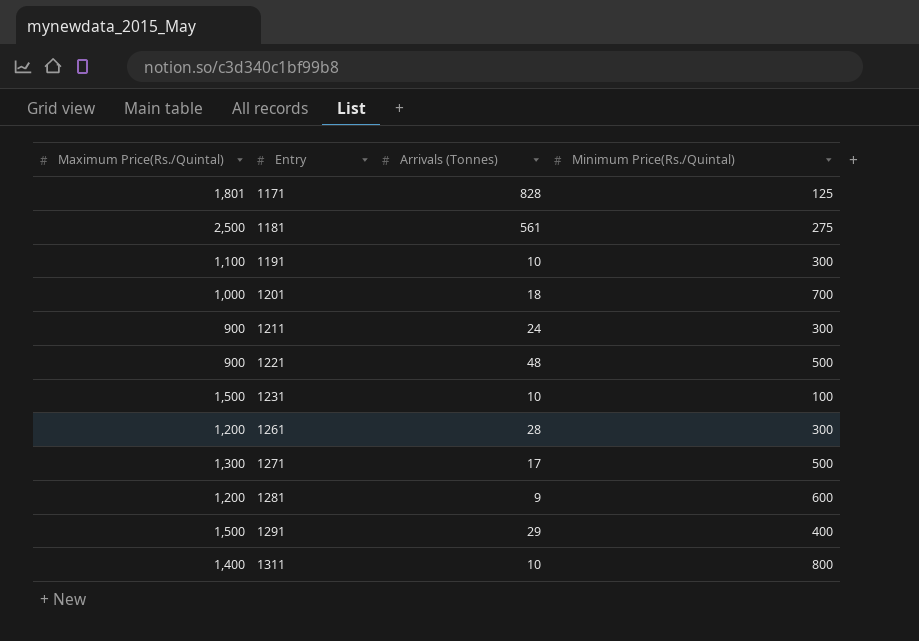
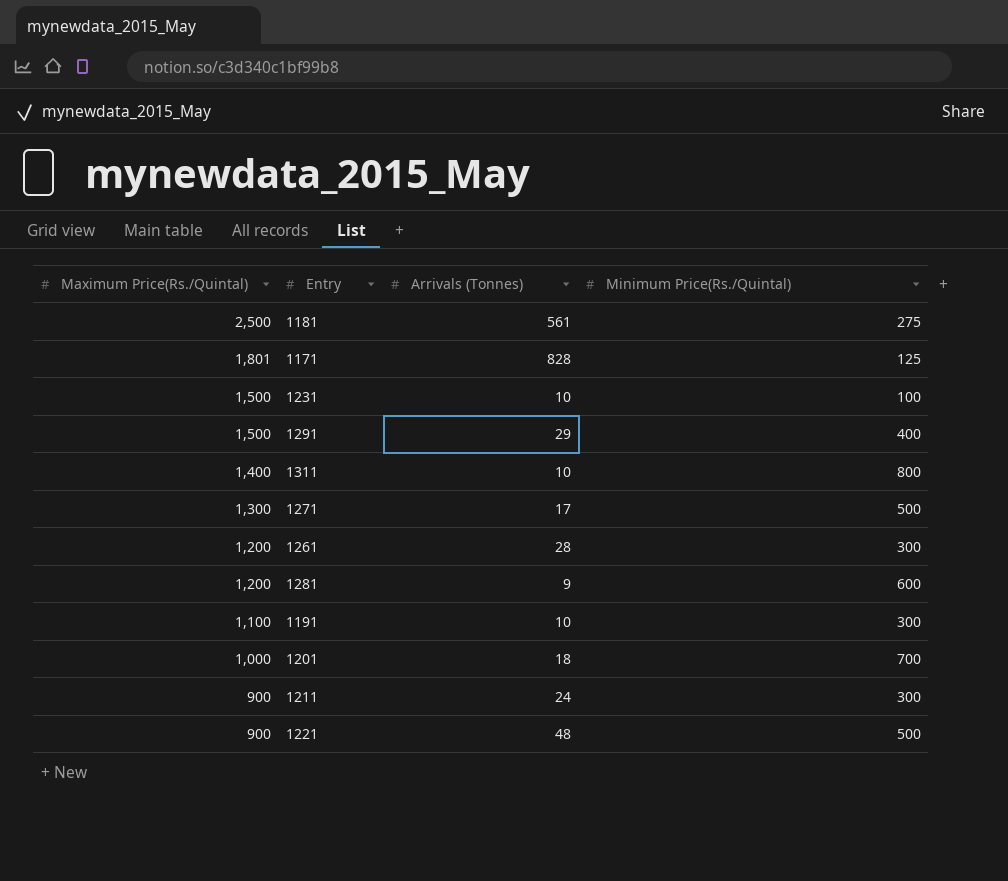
row order: Entry ascending -> Maximum Price(Rs./Quintal) descending

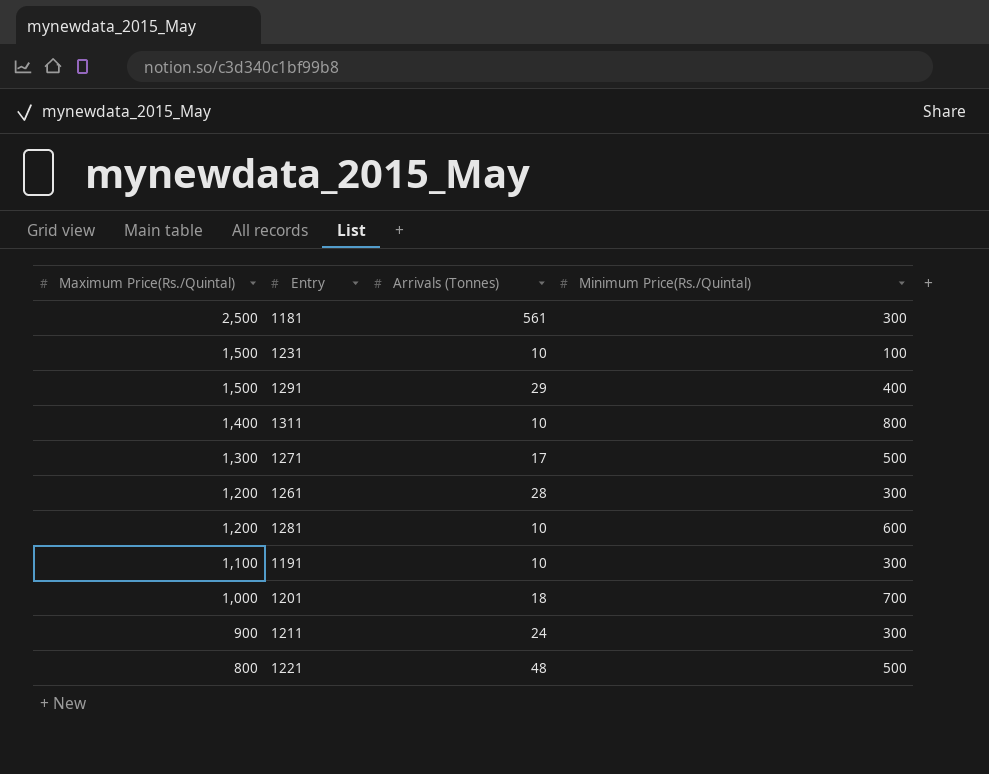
row 1171: 1,801 | 828 | 125 -> none
1181 | Minimum Price(Rs./Quintal): 275 -> 300
1281 | Arrivals (Tonnes): 9 -> 10
1221 | Maximum Price(Rs./Quintal): 900 -> 800

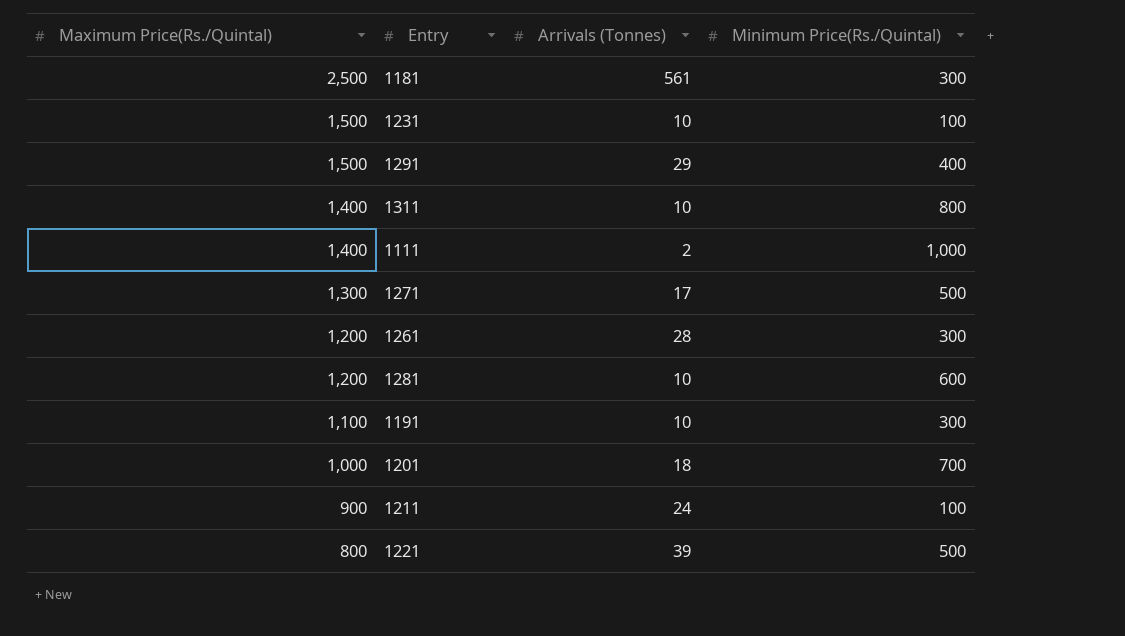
row 1111: none -> 1,400 | 2 | 1,000
1211 | Minimum Price(Rs./Quintal): 300 -> 100
1221 | Arrivals (Tonnes): 48 -> 39

